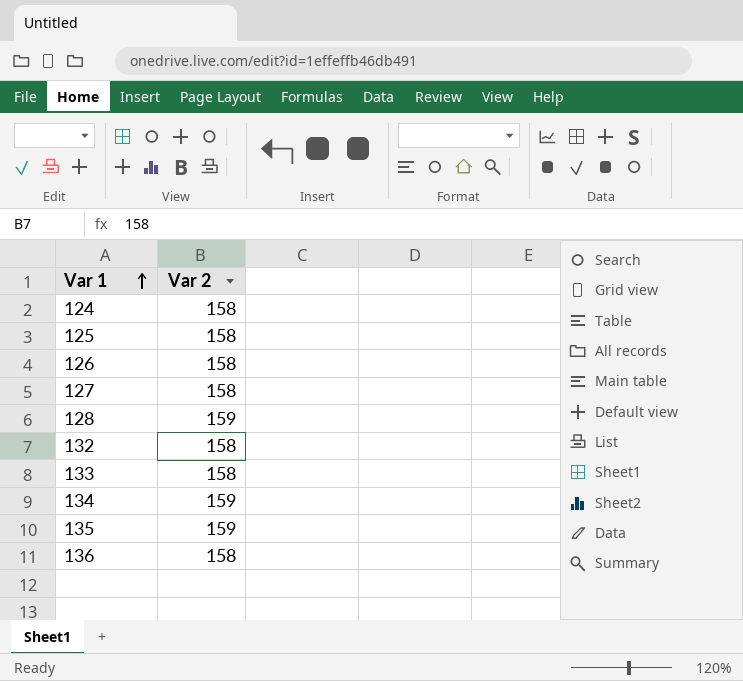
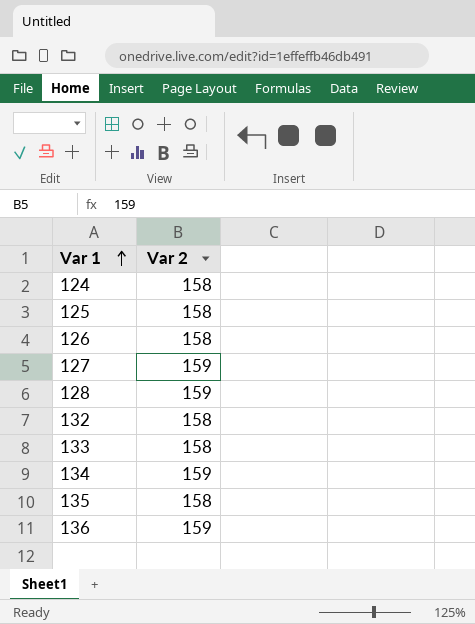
127 | Var 2: 158 -> 159
135 | Var 2: 159 -> 158
136 | Var 2: 158 -> 159

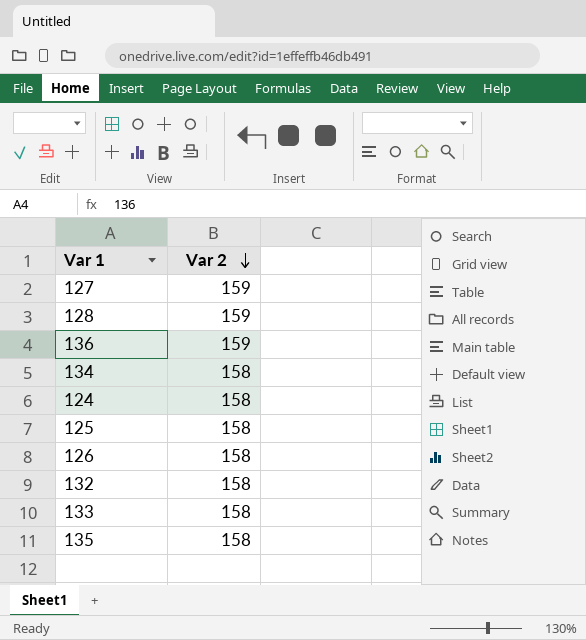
row order: Var 1 ascending -> Var 2 descending
134 | Var 2: 159 -> 158

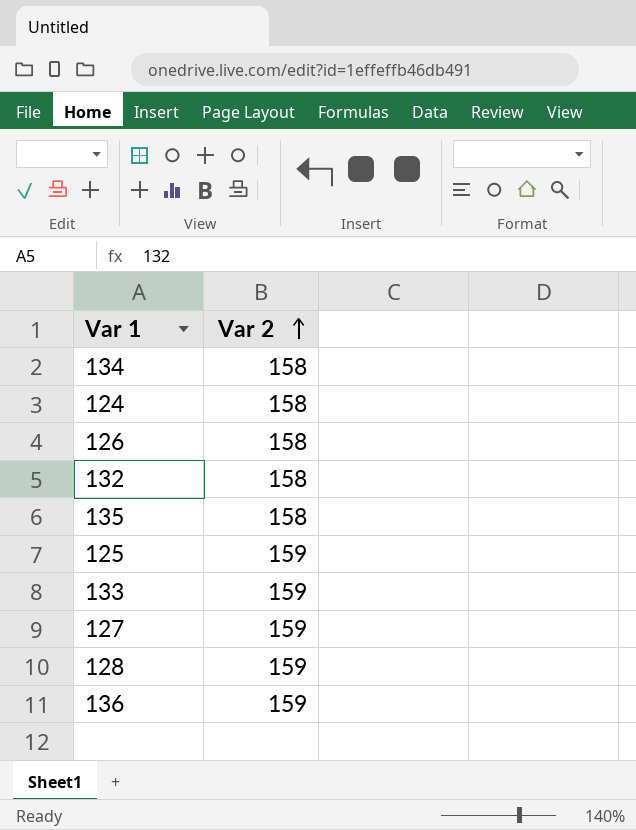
row order: Var 2 descending -> Var 2 ascending
125 | Var 2: 158 -> 159
133 | Var 2: 158 -> 159

